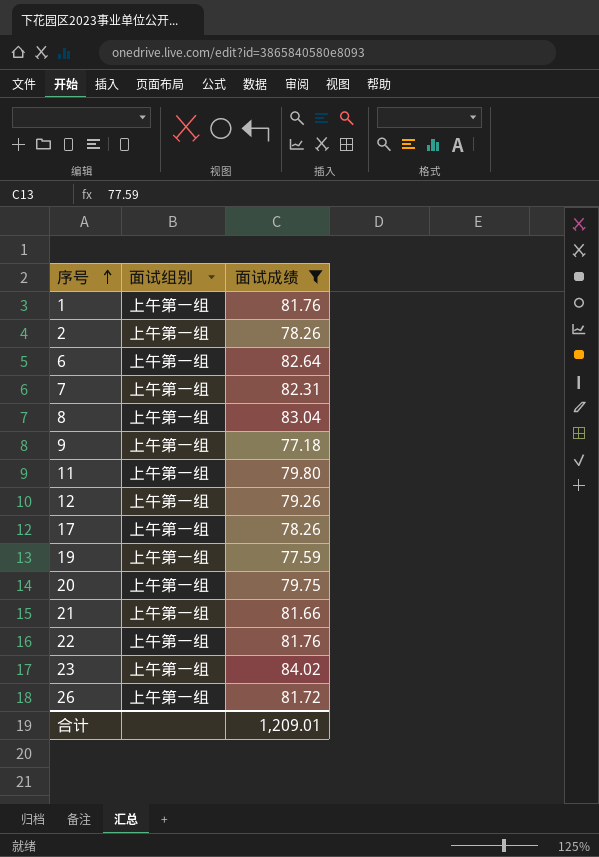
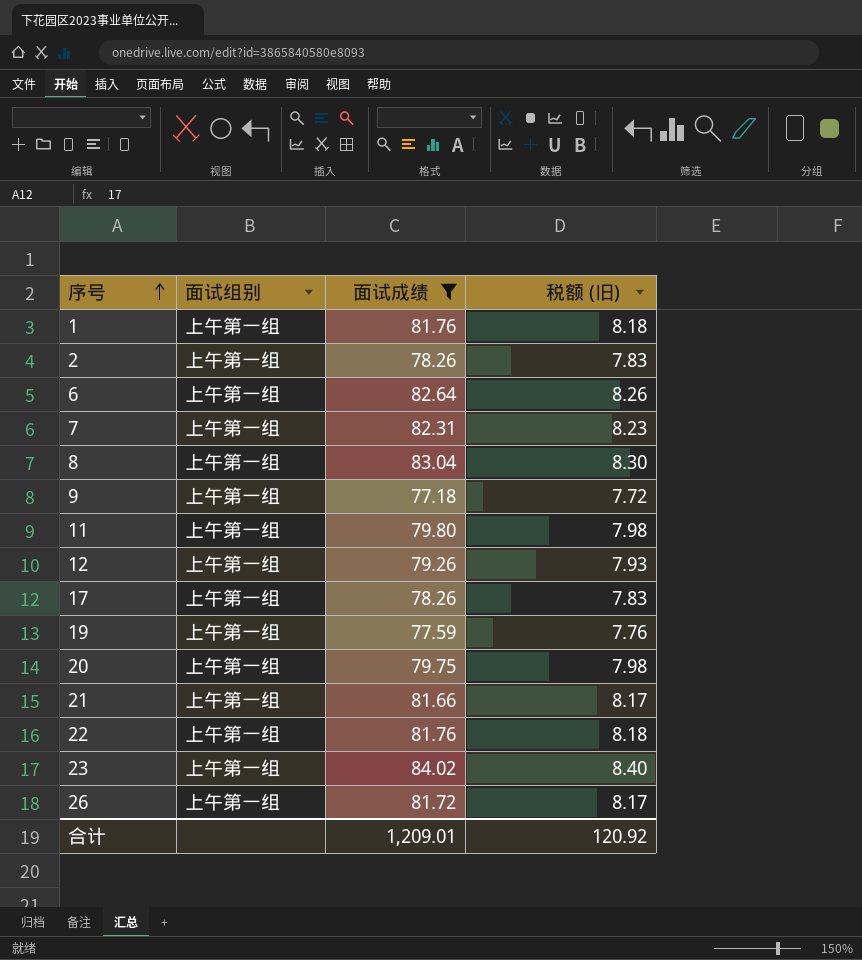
column 税额 (旧) | formula: none -> [面试成绩] * 0.1

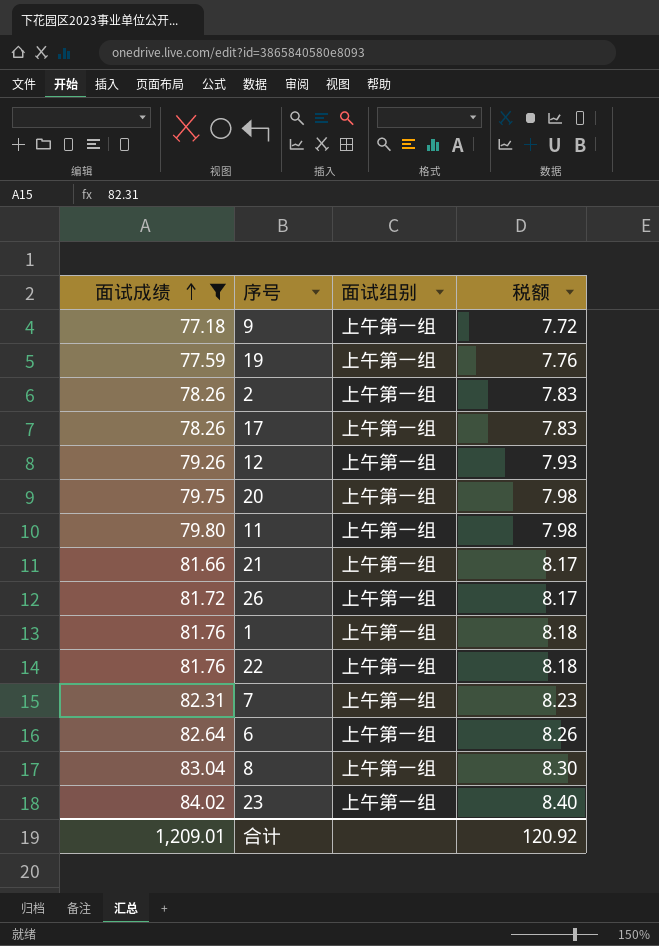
row order: 序号 ascending -> 面试成绩 ascending
column 面试成绩 | position: 3 -> 1
column name: 税额 (旧) -> 税额

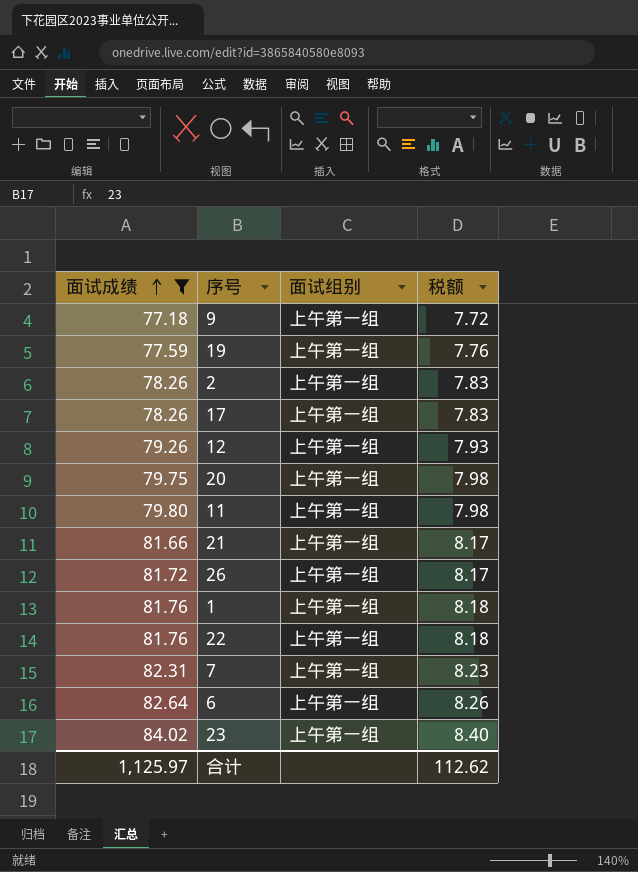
row 8: 83.04 | 上午第一组 | 8.30 -> none
合计 | 面试成绩: 1,209.01 -> 1,125.97
合计 | 税额: 120.92 -> 112.62

